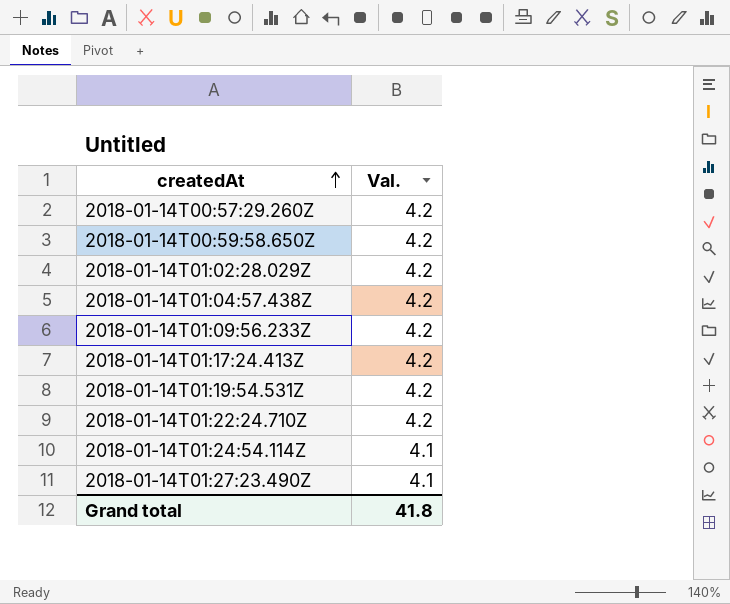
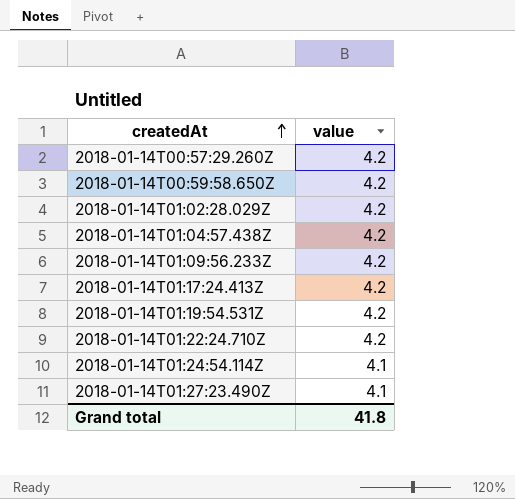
column name: Val. -> value

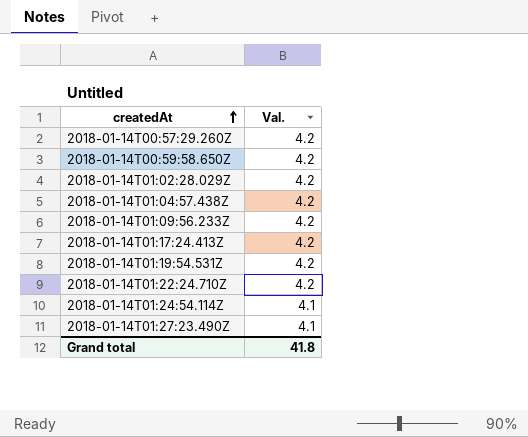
column name: value -> Val.

